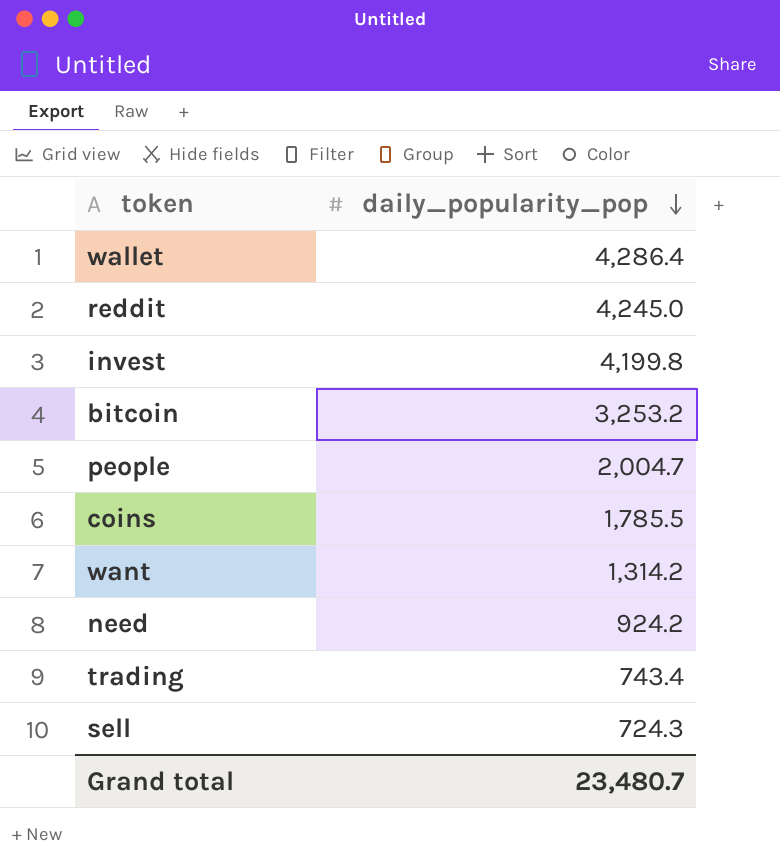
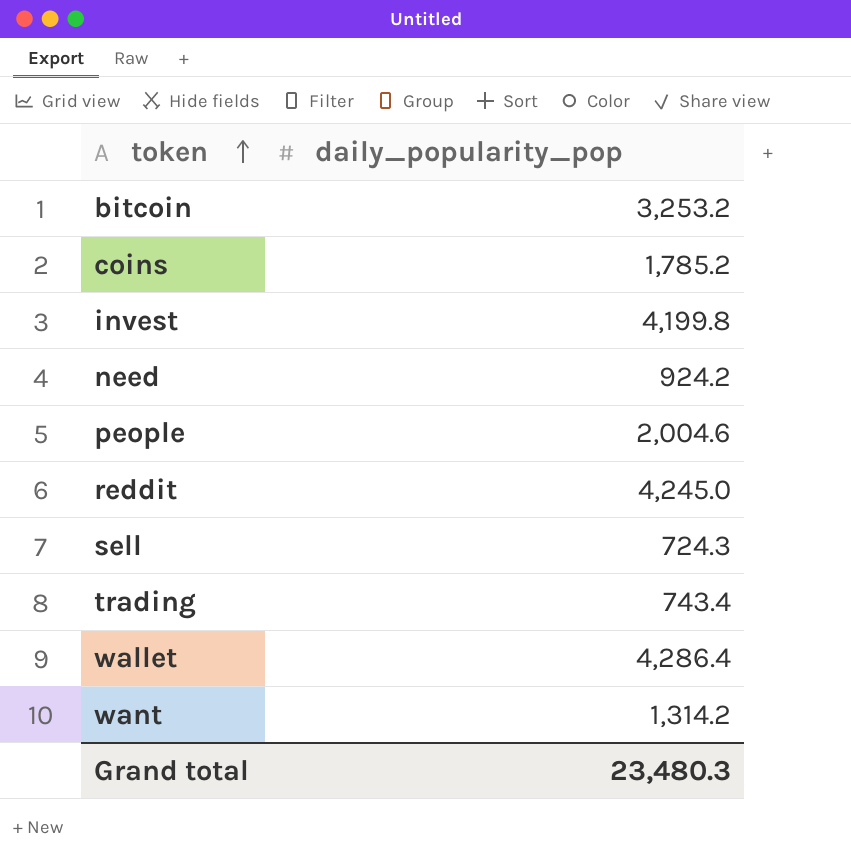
row order: daily_popularity_pop descending -> token ascending
coins | daily_popularity_pop: 1,785.5 -> 1,785.2
people | daily_popularity_pop: 2,004.7 -> 2,004.6
Grand total | daily_popularity_pop: 23,480.7 -> 23,480.3

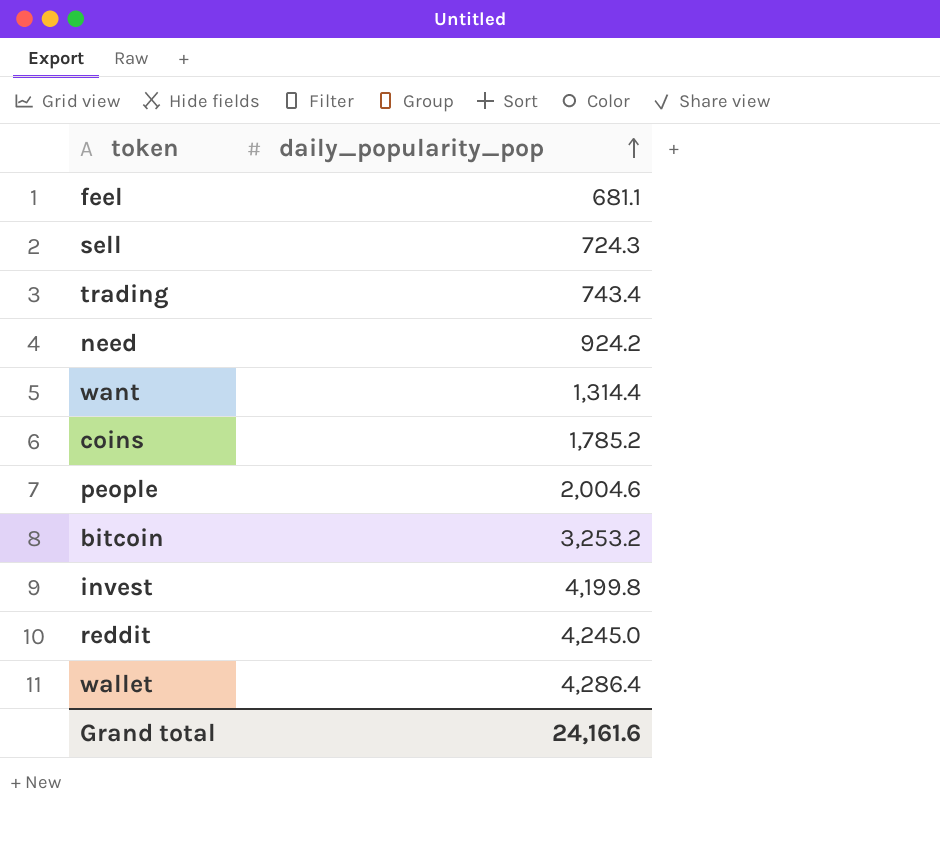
row order: token ascending -> daily_popularity_pop ascending
row feel: none -> 681.1
want | daily_popularity_pop: 1,314.2 -> 1,314.4
Grand total | daily_popularity_pop: 23,480.3 -> 24,161.6

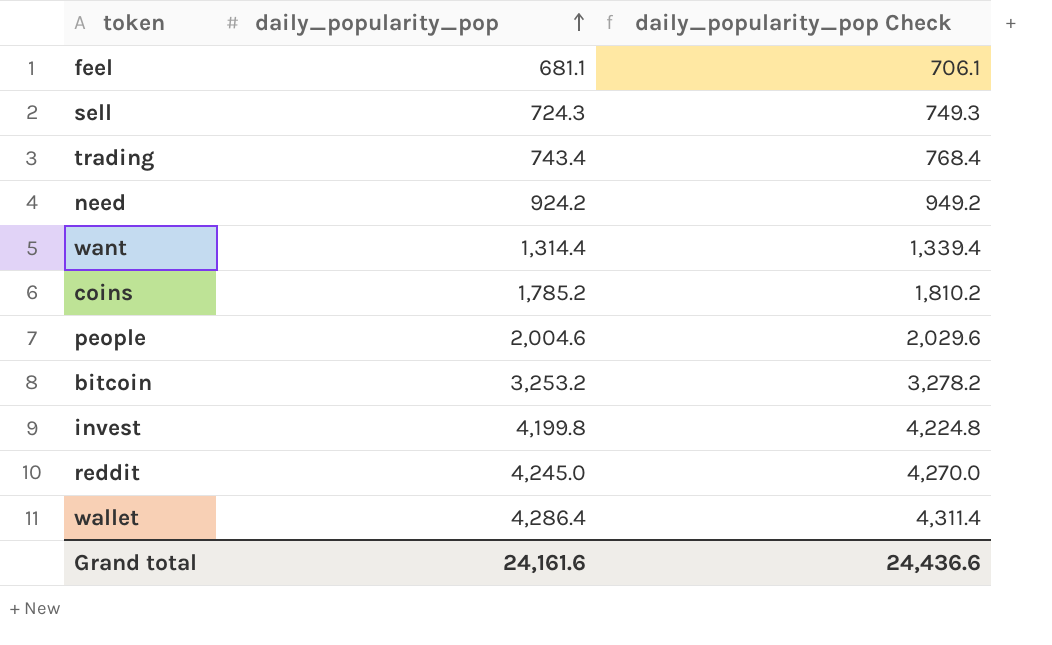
column daily_popularity_pop Check | formula: none -> [daily_popularity_pop] + 25

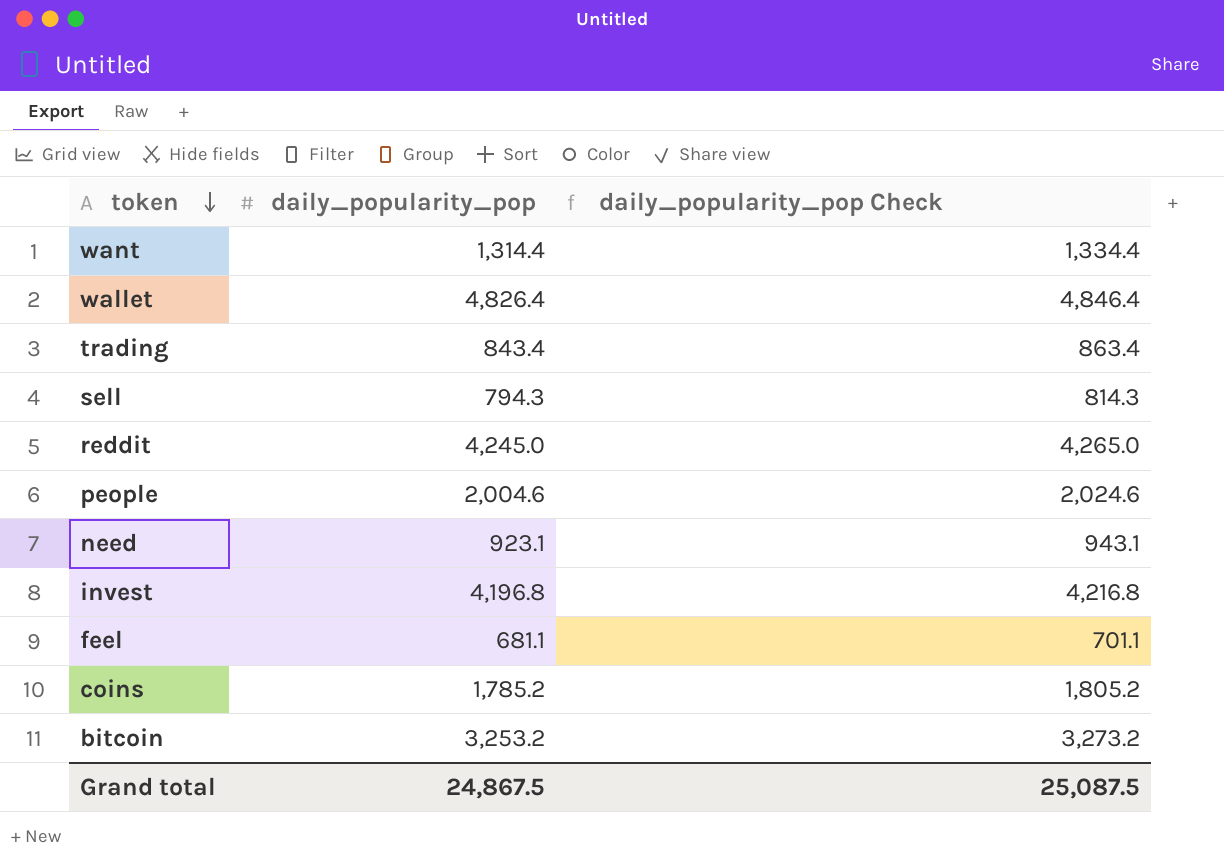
row order: daily_popularity_pop ascending -> token descending
column daily_popularity_pop Check | formula: [daily_popularity_pop] + 25 -> [daily_popularity_pop] + 20
wallet | daily_popularity_pop: 4,286.4 -> 4,826.4
trading | daily_popularity_pop: 743.4 -> 843.4
sell | daily_popularity_pop: 724.3 -> 794.3
need | daily_popularity_pop: 924.2 -> 923.1
invest | daily_popularity_pop: 4,199.8 -> 4,196.8
Grand total | daily_popularity_pop: 24,161.6 -> 24,867.5
Grand total | daily_popularity_pop Check: 24,436.6 -> 25,087.5

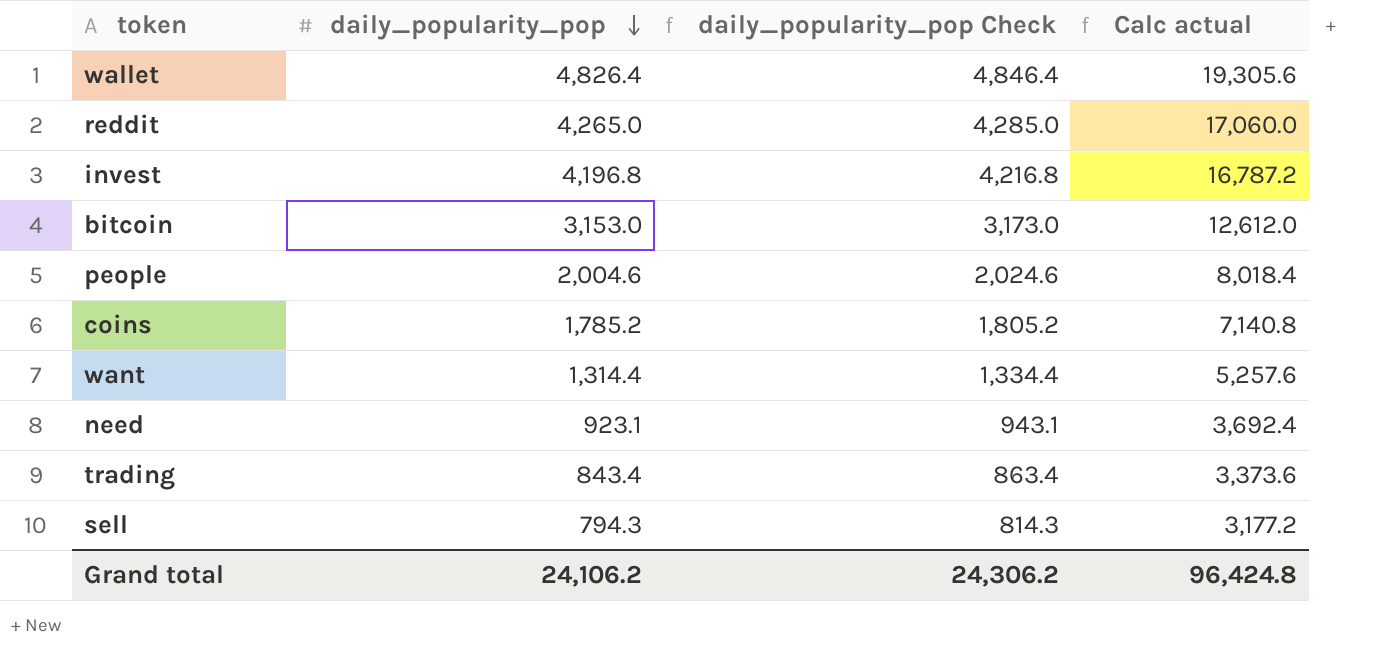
row order: token descending -> daily_popularity_pop descending
column Calc actual | formula: none -> [daily_popularity_pop] * 4
row feel: 681.1 | 701.1 -> none
reddit | daily_popularity_pop: 4,245.0 -> 4,265.0
reddit | daily_popularity_pop Check: 4,265.0 -> 4,285.0
bitcoin | daily_popularity_pop: 3,253.2 -> 3,153.0
bitcoin | daily_popularity_pop Check: 3,273.2 -> 3,173.0
Grand total | daily_popularity_pop: 24,867.5 -> 24,106.2
Grand total | daily_popularity_pop Check: 25,087.5 -> 24,306.2

